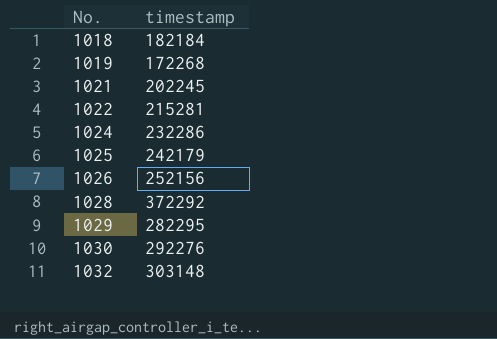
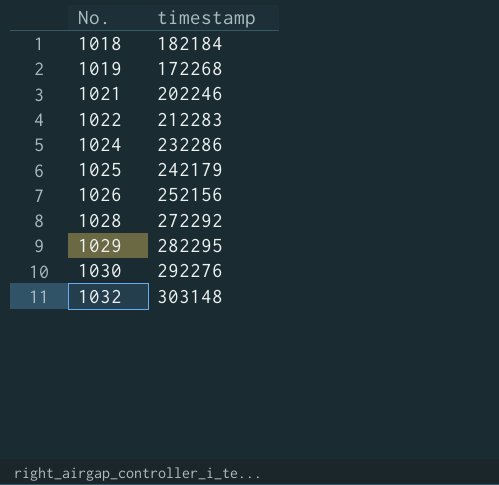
1021 | timestamp: 202245 -> 202246
1022 | timestamp: 215281 -> 212283
1028 | timestamp: 372292 -> 272292

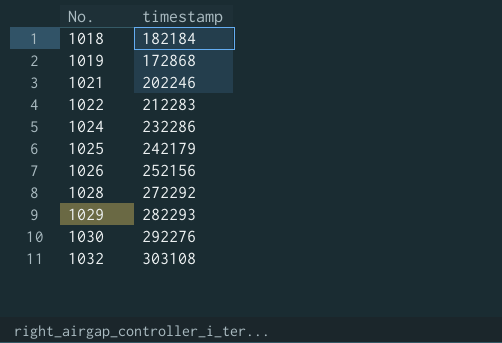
1019 | timestamp: 172268 -> 172868
1029 | timestamp: 282295 -> 282293
1032 | timestamp: 303148 -> 303108

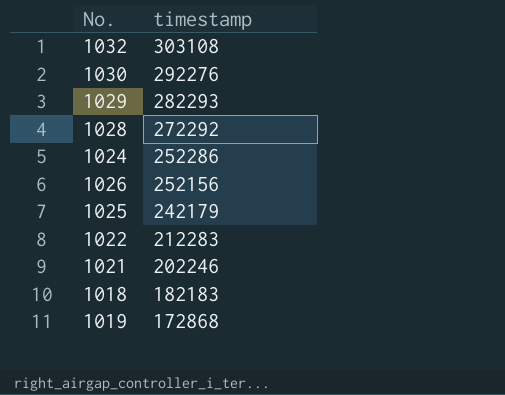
row order: No. ascending -> timestamp descending
1024 | timestamp: 232286 -> 252286
1018 | timestamp: 182184 -> 182183

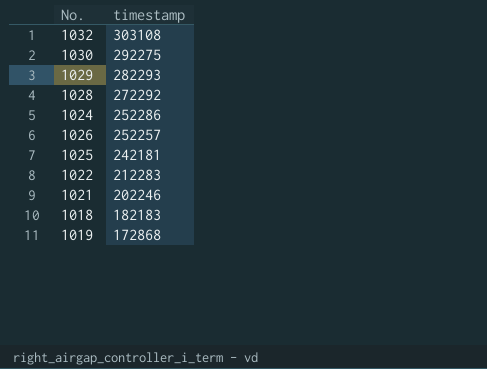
1030 | timestamp: 292276 -> 292275
1026 | timestamp: 252156 -> 252257
1025 | timestamp: 242179 -> 242181

